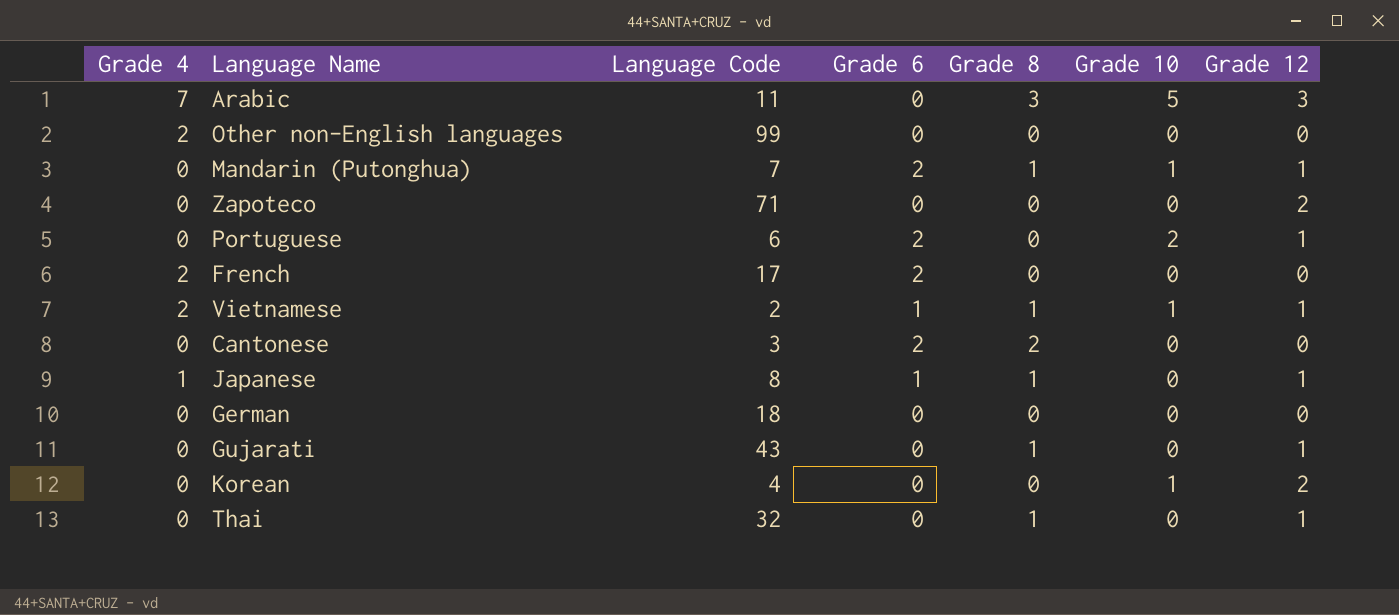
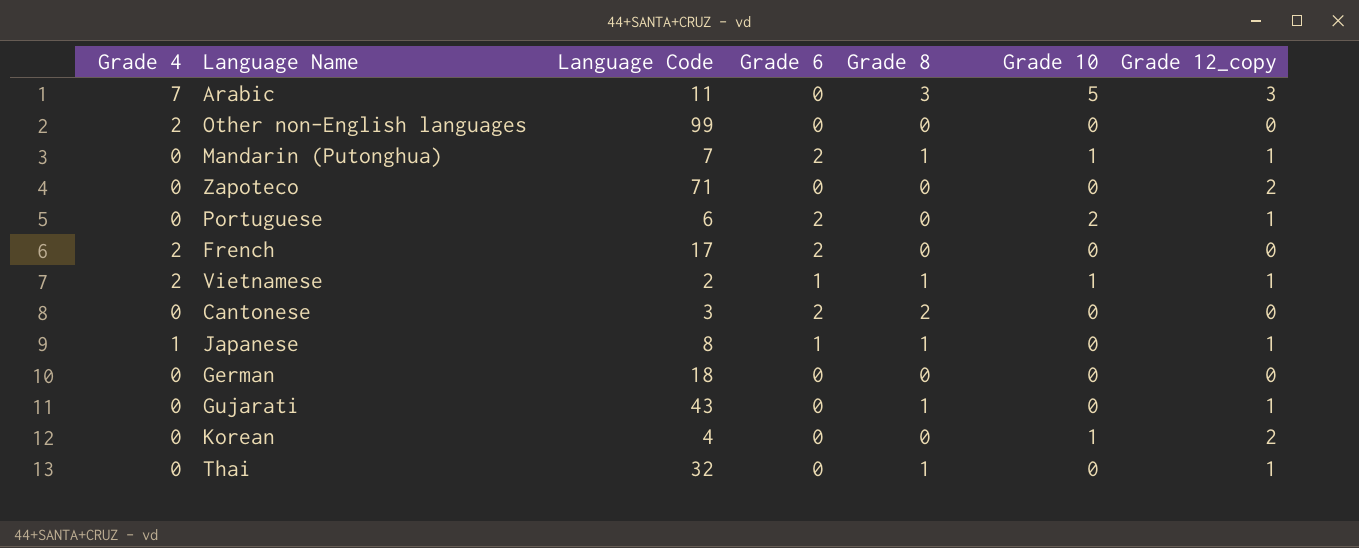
column name: Grade 12 -> Grade 12_copy

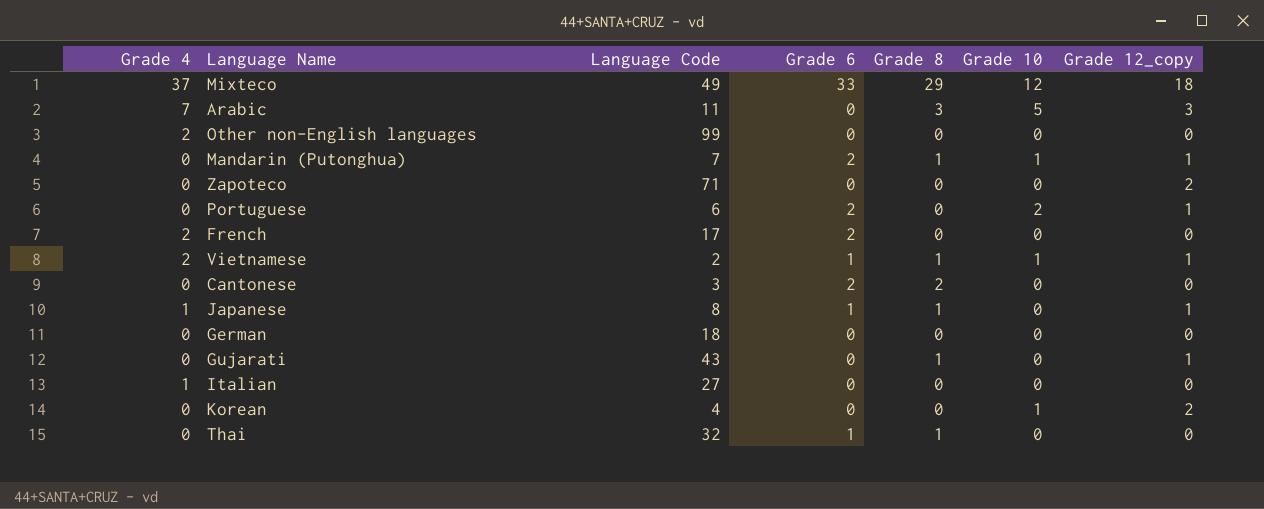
row Mixteco: none -> 37 | 49 | 33 | 29 | 12 | 18
row Italian: none -> 1 | 27 | 0 | 0 | 0 | 0
Thai | Grade 6: 0 -> 1
Thai | Grade 12_copy: 1 -> 0

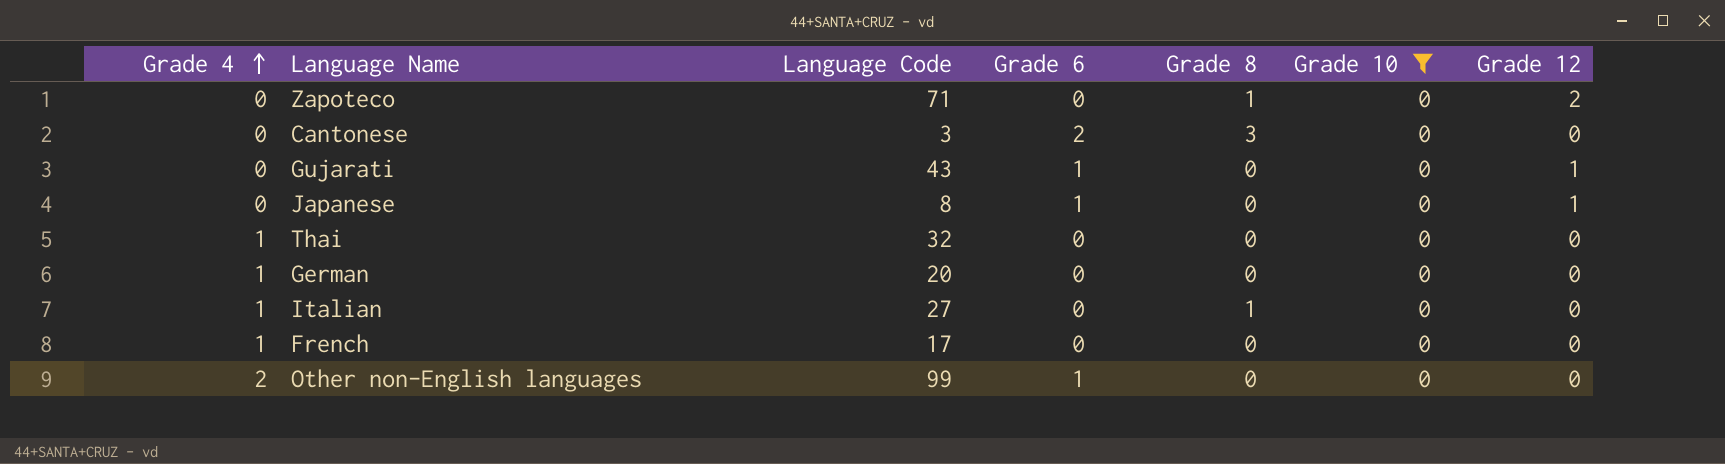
filter: none -> Grade 10 = 0
row order: none -> Grade 4 ascending
column name: Grade 12_copy -> Grade 12
Zapoteco | Grade 8: 0 -> 1
Cantonese | Grade 8: 2 -> 3
Gujarati | Grade 6: 0 -> 1
Gujarati | Grade 8: 1 -> 0
Japanese | Grade 4: 1 -> 0
Japanese | Grade 8: 1 -> 0
Thai | Grade 4: 0 -> 1
Thai | Grade 6: 1 -> 0
Thai | Grade 8: 1 -> 0
German | Grade 4: 0 -> 1
German | Language Code: 18 -> 20
Italian | Grade 8: 0 -> 1
French | Grade 4: 2 -> 1
French | Grade 6: 2 -> 0
Other non-English languages | Grade 6: 0 -> 1

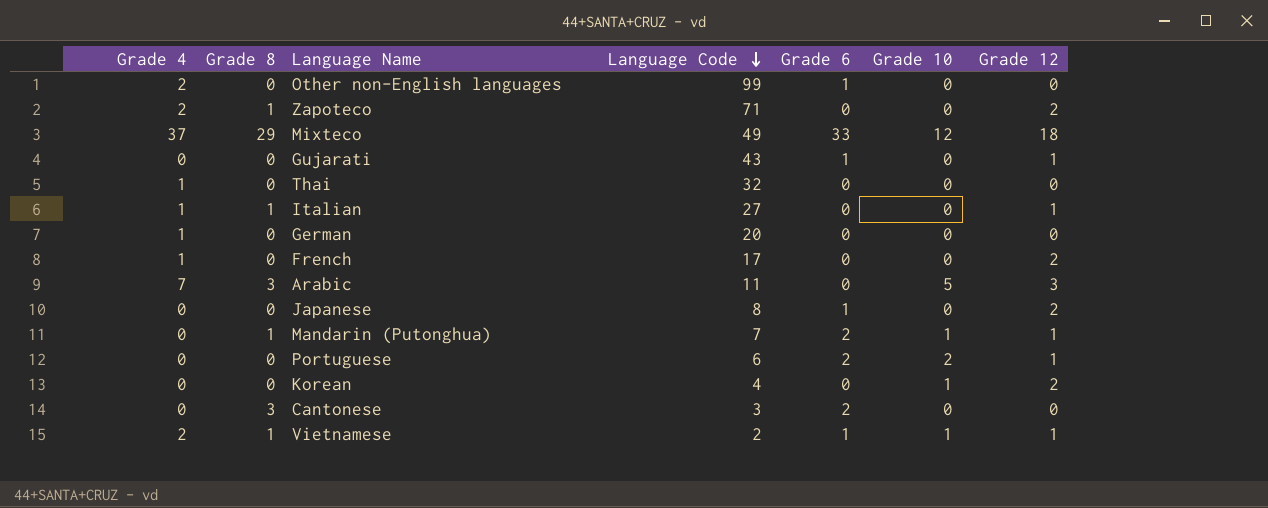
filter: Grade 10 = 0 -> none
row order: Grade 4 ascending -> Language Code descending
column Grade 8 | position: 5 -> 2
Zapoteco | Grade 4: 0 -> 2
Italian | Grade 12: 0 -> 1
French | Grade 12: 0 -> 2
Japanese | Grade 12: 1 -> 2

